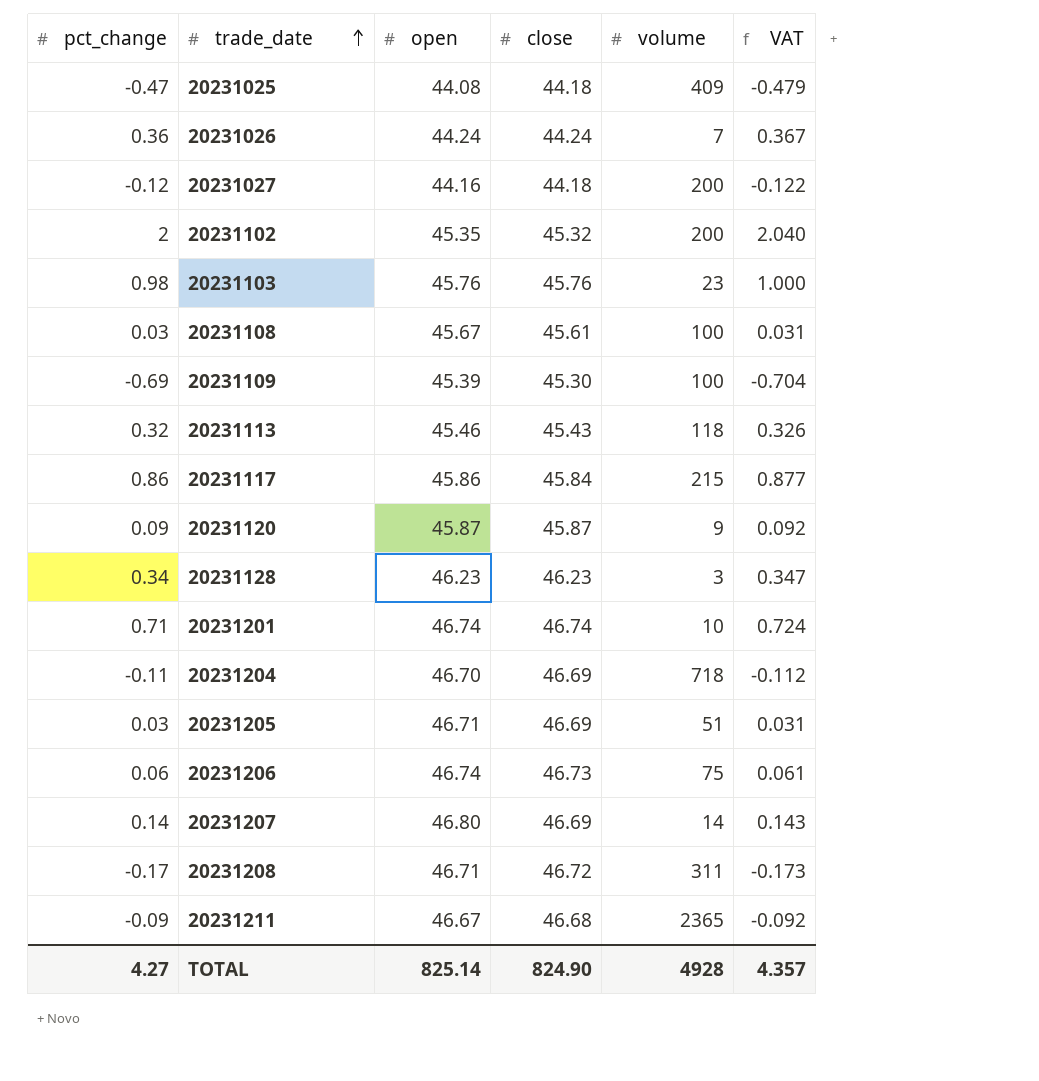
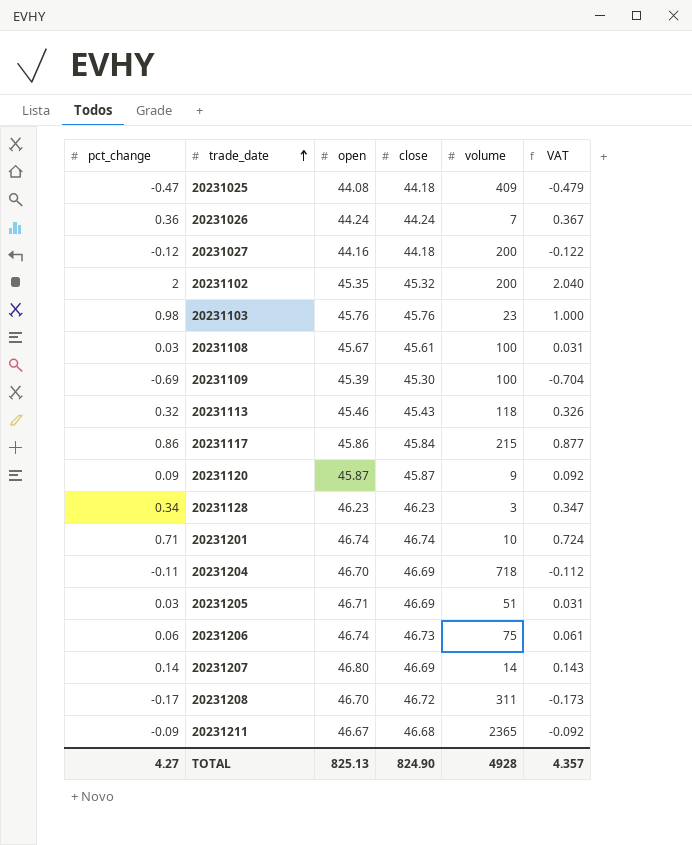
20231208 | open: 46.71 -> 46.70
TOTAL | open: 825.14 -> 825.13

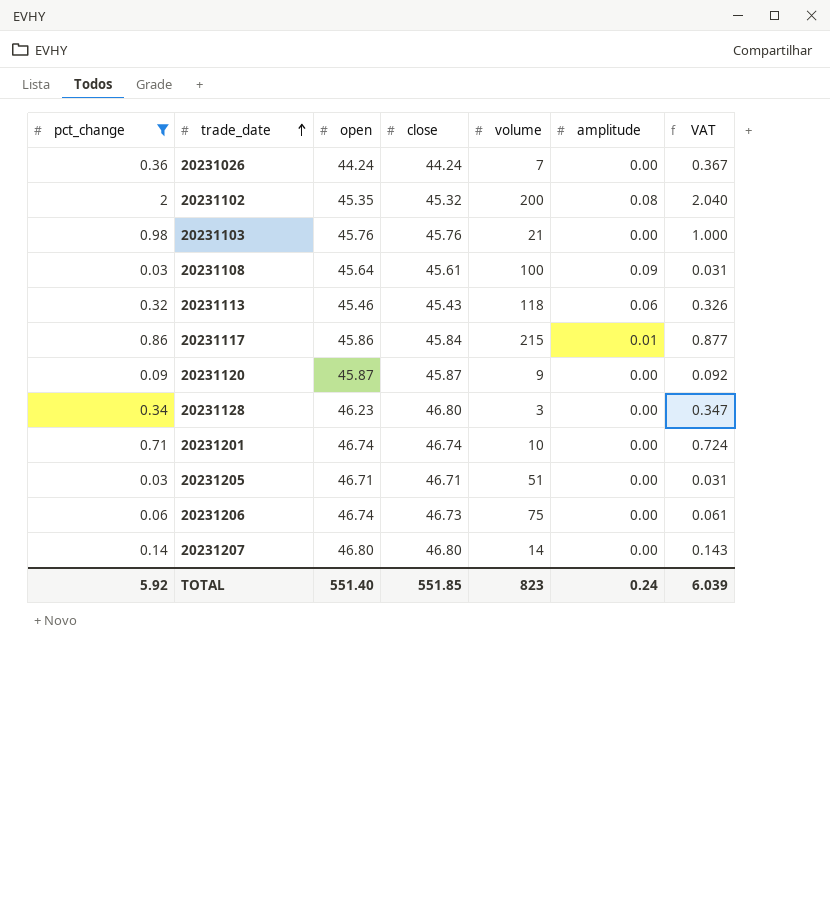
filter: none -> pct_change >= 0.03
column amplitude | position: none -> 6
20231103 | volume: 23 -> 21
20231108 | open: 45.67 -> 45.64
20231128 | close: 46.23 -> 46.80
20231205 | close: 46.69 -> 46.71
20231207 | close: 46.69 -> 46.80
TOTAL | pct_change: 4.27 -> 5.92
TOTAL | open: 825.13 -> 551.40
TOTAL | close: 824.90 -> 551.85
TOTAL | volume: 4928 -> 823
TOTAL | VAT: 4.357 -> 6.039

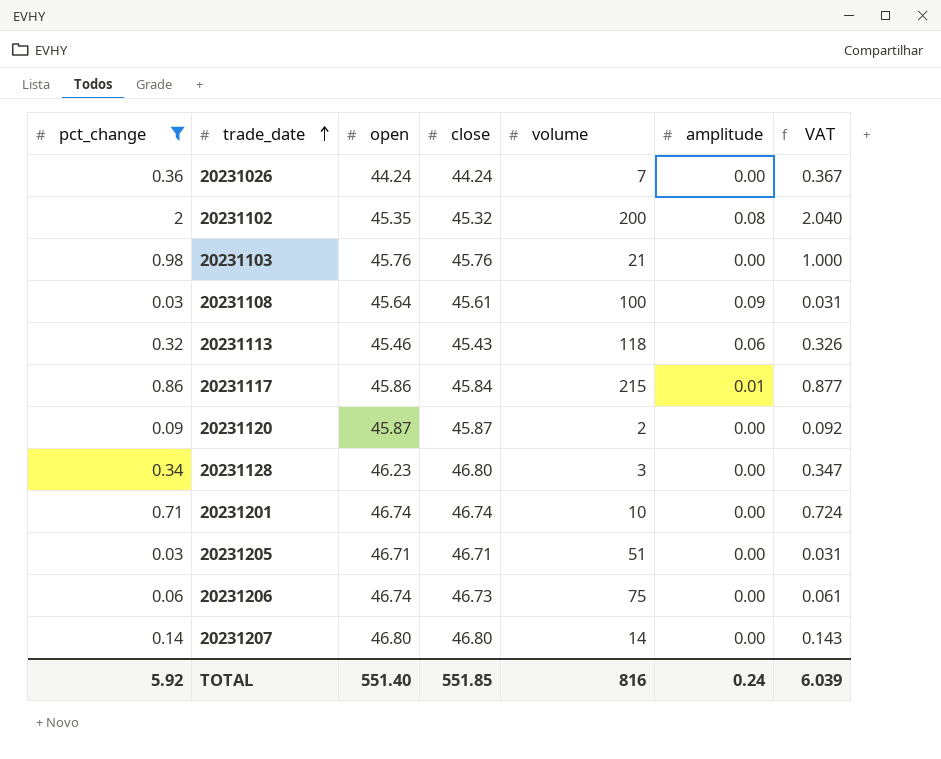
20231120 | volume: 9 -> 2
TOTAL | volume: 823 -> 816

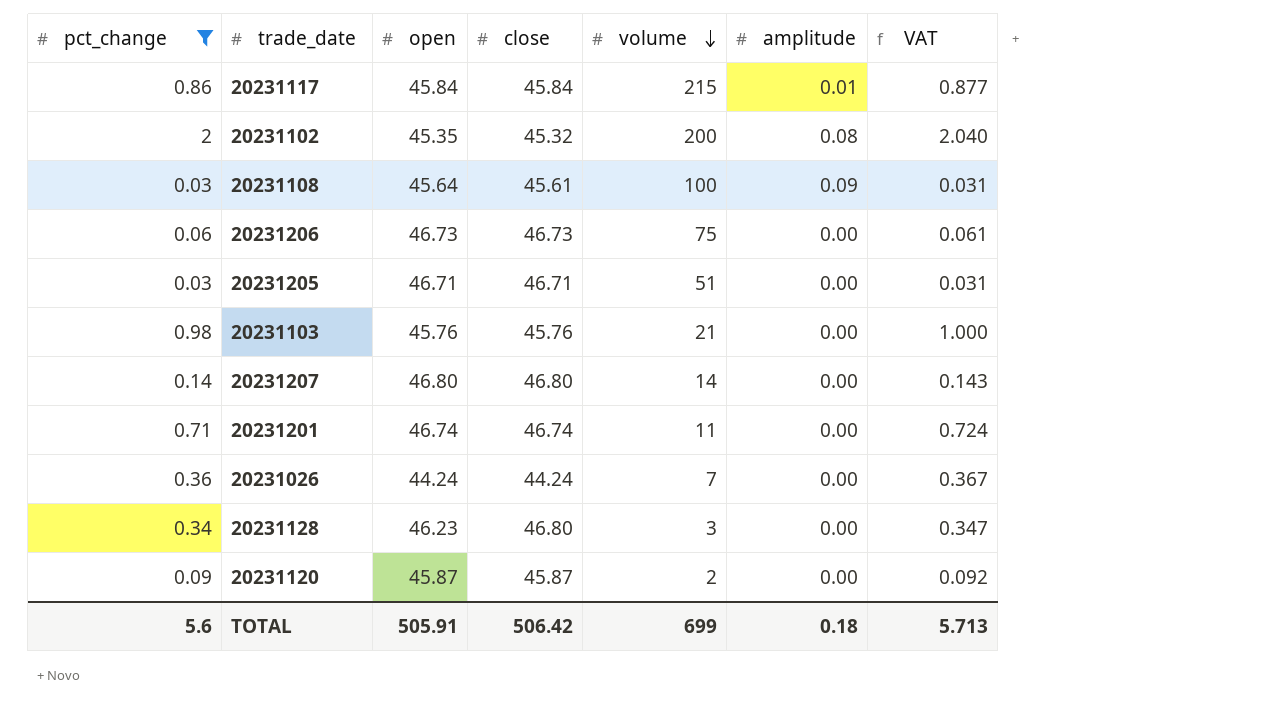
row order: trade_date ascending -> volume descending
row 20231113: 0.32 | 45.46 | 45.43 | 118 | 0.06 | 0.326 -> none
20231117 | open: 45.86 -> 45.84
20231206 | open: 46.74 -> 46.73
20231201 | volume: 10 -> 11
TOTAL | pct_change: 5.92 -> 5.6
TOTAL | open: 551.40 -> 505.91
TOTAL | close: 551.85 -> 506.42
TOTAL | volume: 816 -> 699
TOTAL | amplitude: 0.24 -> 0.18
TOTAL | VAT: 6.039 -> 5.713

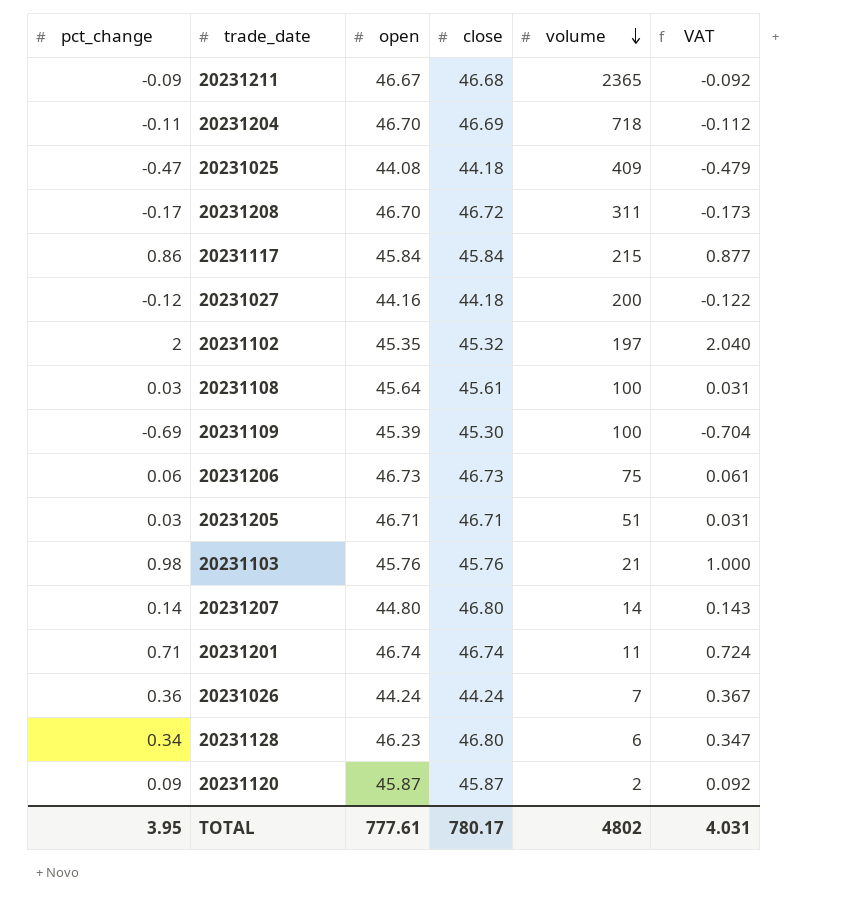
filter: pct_change >= 0.03 -> none
column amplitude | position: 6 -> none
20231102 | volume: 200 -> 197
20231207 | open: 46.80 -> 44.80
20231128 | volume: 3 -> 6
TOTAL | pct_change: 5.6 -> 3.95
TOTAL | open: 505.91 -> 777.61
TOTAL | close: 506.42 -> 780.17
TOTAL | volume: 699 -> 4802
TOTAL | VAT: 5.713 -> 4.031

